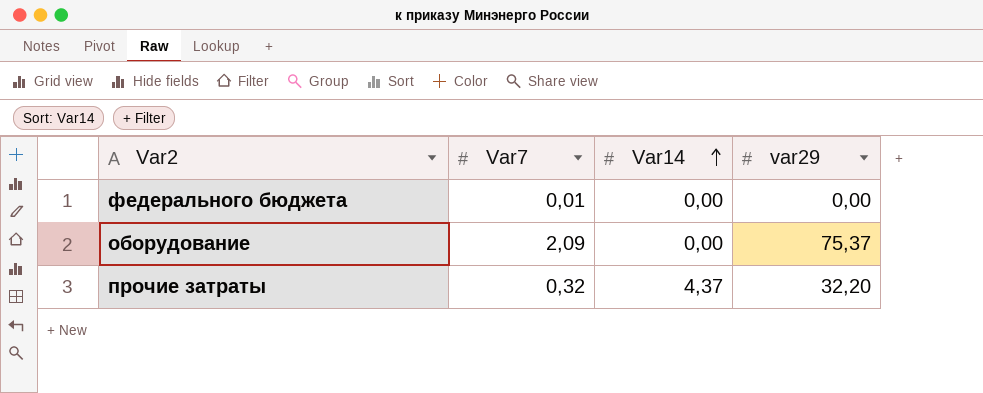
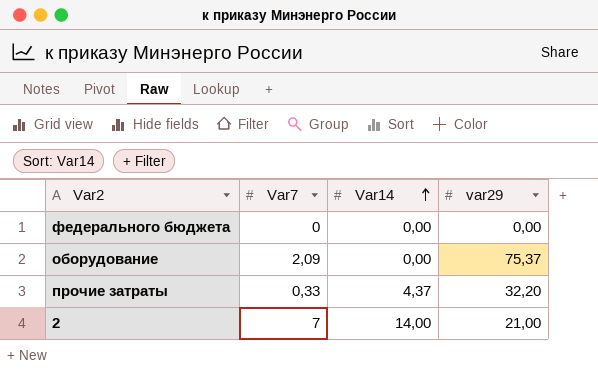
федерального бюджета | Var7: 0,01 -> 0
прочие затраты | Var7: 0,32 -> 0,33
row 2: none -> 7 | 14,00 | 21,00

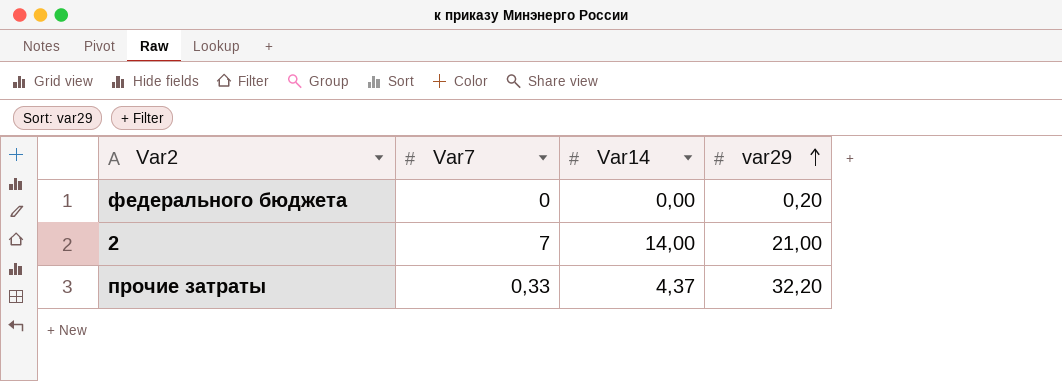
row order: Var14 ascending -> var29 ascending
row оборудование: 2,09 | 0,00 | 75,37 -> none
федерального бюджета | var29: 0,00 -> 0,20

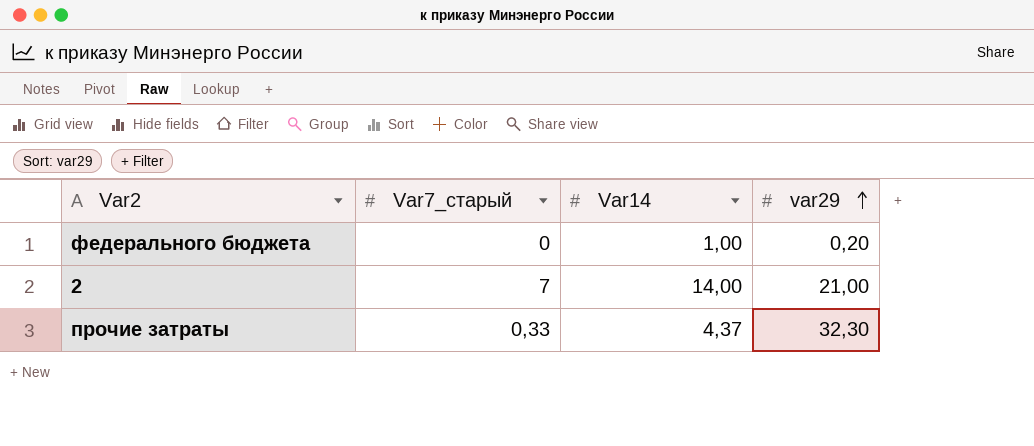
column name: Var7 -> Var7_старый
федерального бюджета | Var14: 0,00 -> 1,00
прочие затраты | var29: 32,20 -> 32,30

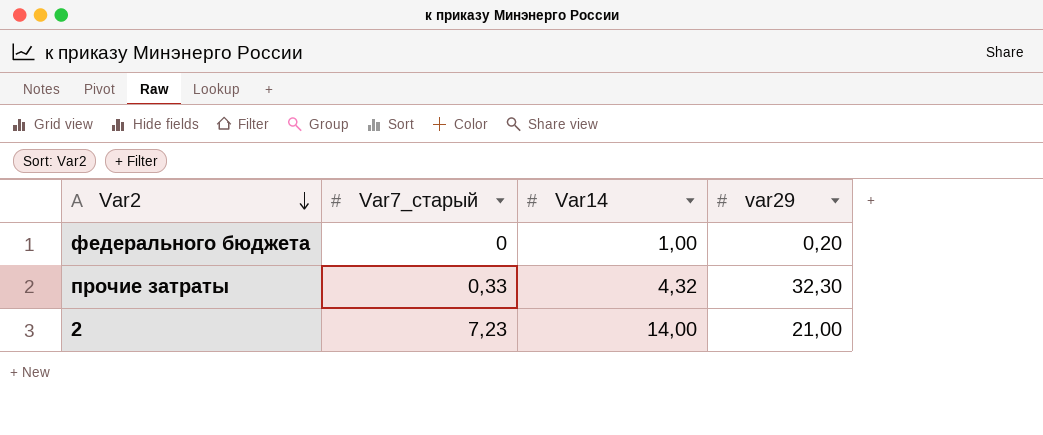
row order: var29 ascending -> Var2 descending
прочие затраты | Var14: 4,37 -> 4,32
2 | Var7_старый: 7 -> 7,23

